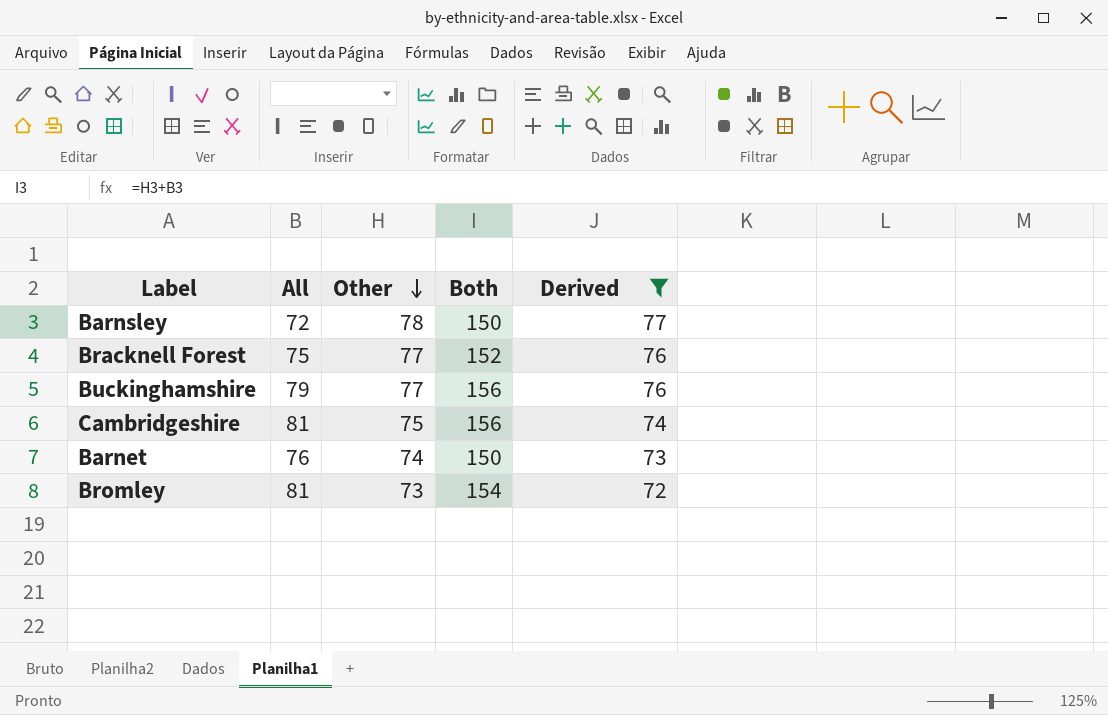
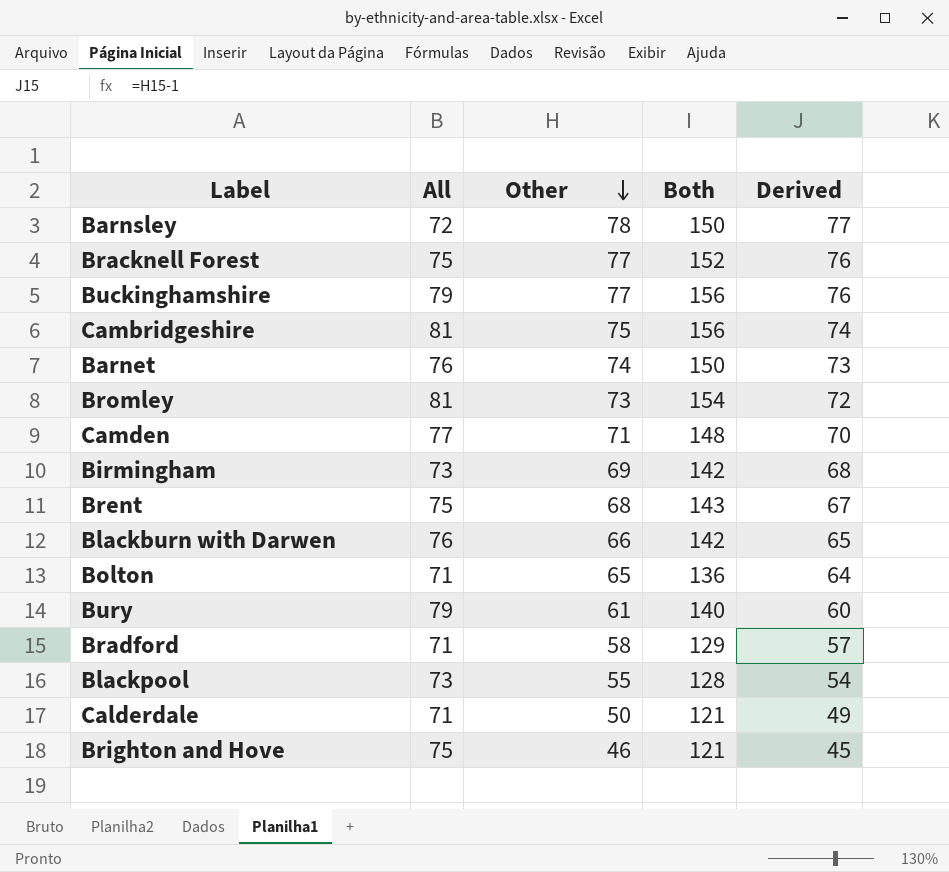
filter: Derived >= 72 -> none

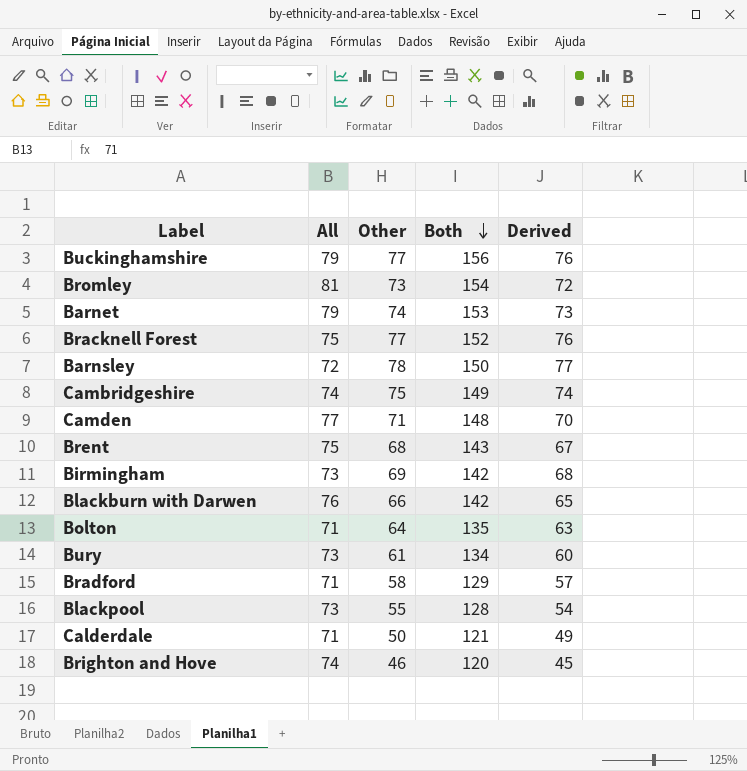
row order: Other descending -> Both descending
Barnet | All: 76 -> 79
Barnet | Both: 150 -> 153
Cambridgeshire | All: 81 -> 74
Cambridgeshire | Both: 156 -> 149
Bolton | Other: 65 -> 64
Bolton | Both: 136 -> 135
Bolton | Derived: 64 -> 63
Bury | All: 79 -> 73
Bury | Both: 140 -> 134
Brighton and Hove | All: 75 -> 74
Brighton and Hove | Both: 121 -> 120

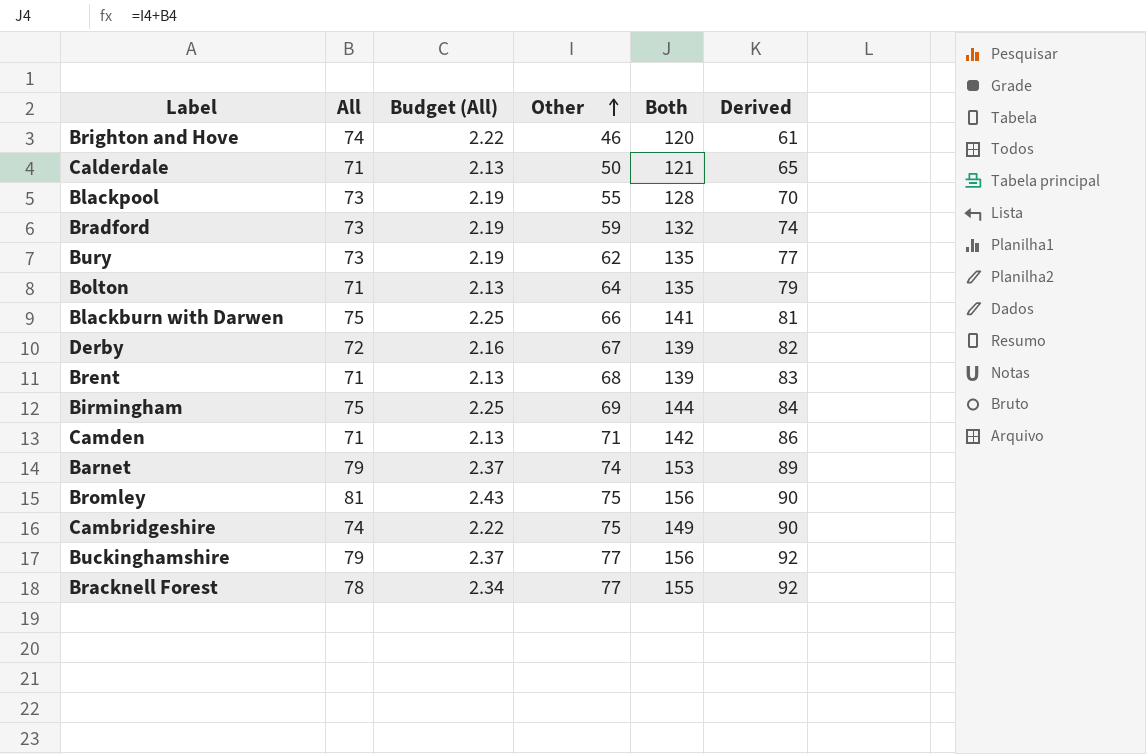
row order: Both descending -> Other ascending
column Budget (All) | formula: none -> [All] * 0.03
column Derived | formula: [Other] - 1 -> [Other] + 15
row Barnsley: 72 | 78 | 150 | 77 -> none
Bradford | All: 71 -> 73
Bradford | Other: 58 -> 59
Bradford | Both: 129 -> 132
Bury | Other: 61 -> 62
Bury | Both: 134 -> 135
Blackburn with Darwen | All: 76 -> 75
Blackburn with Darwen | Both: 142 -> 141
row Derby: none -> 72 | 2.16 | 67 | 139 | 82
Brent | All: 75 -> 71
Brent | Both: 143 -> 139
Birmingham | All: 73 -> 75
Birmingham | Both: 142 -> 144
Camden | All: 77 -> 71
Camden | Both: 148 -> 142
Bromley | Other: 73 -> 75
Bromley | Both: 154 -> 156
Bracknell Forest | All: 75 -> 78
Bracknell Forest | Both: 152 -> 155

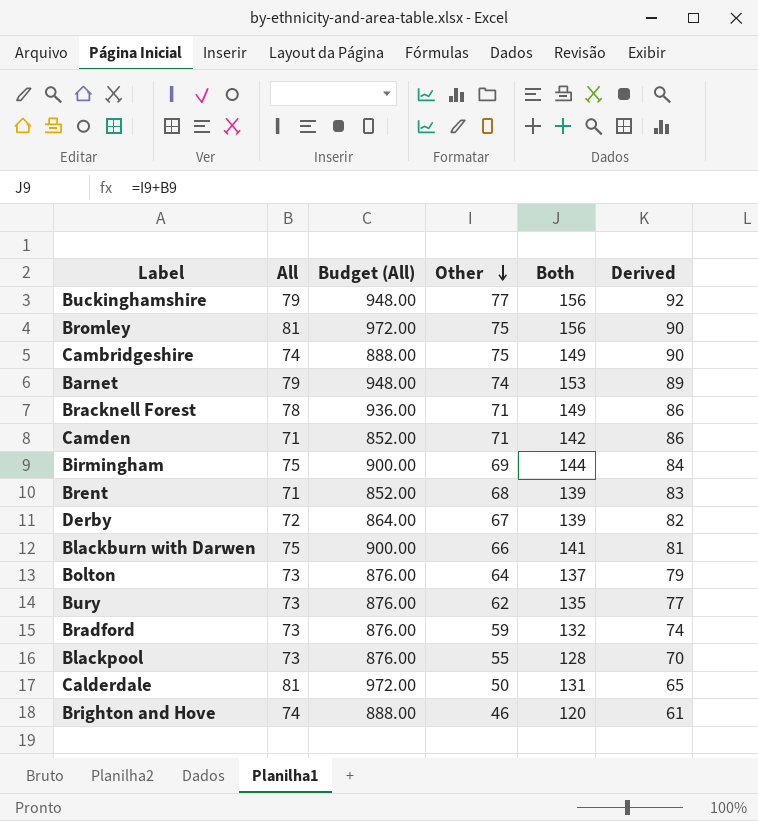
row order: Other ascending -> Other descending
column Budget (All) | formula: [All] * 0.03 -> [All] * 12
Bracknell Forest | Other: 77 -> 71
Bracknell Forest | Both: 155 -> 149
Bracknell Forest | Derived: 92 -> 86
Bolton | All: 71 -> 73
Bolton | Both: 135 -> 137
Calderdale | All: 71 -> 81
Calderdale | Both: 121 -> 131

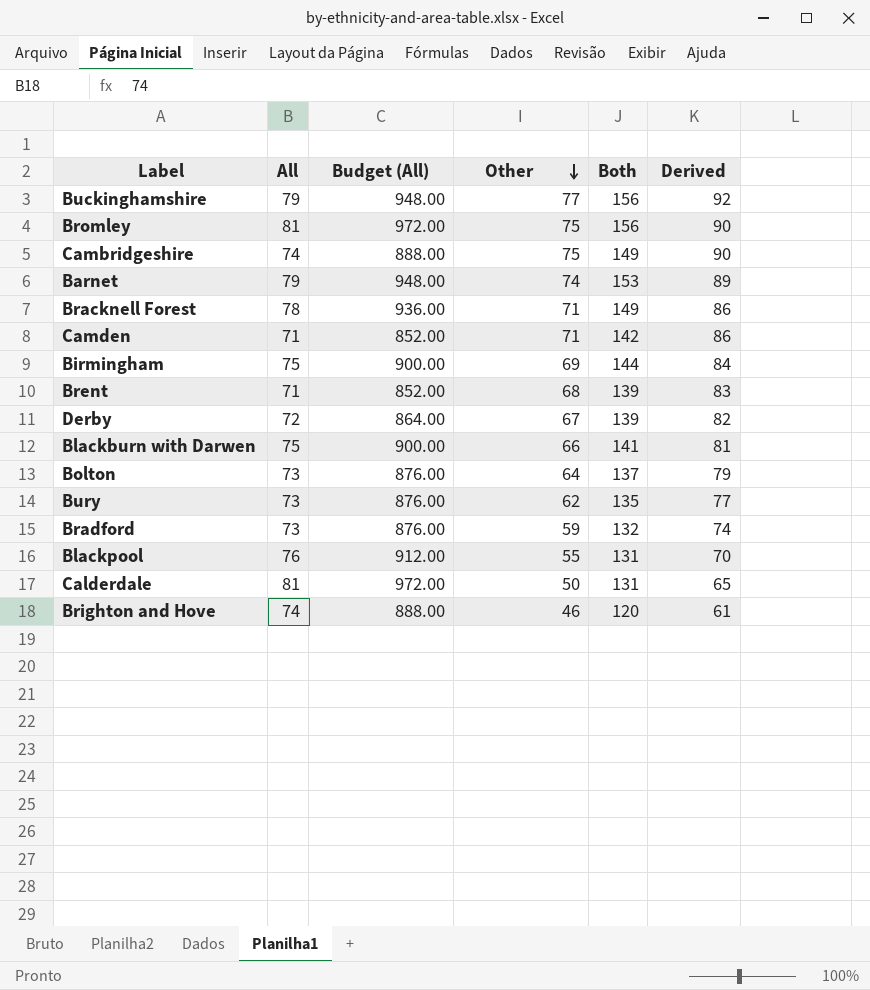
Blackpool | All: 73 -> 76
Blackpool | Budget (All): 876.00 -> 912.00
Blackpool | Both: 128 -> 131

